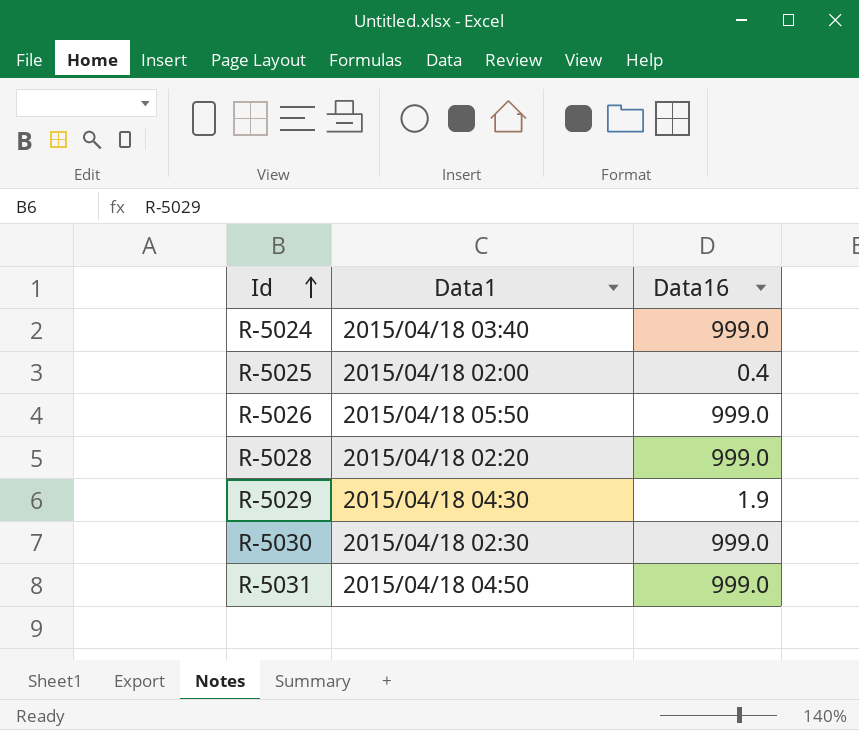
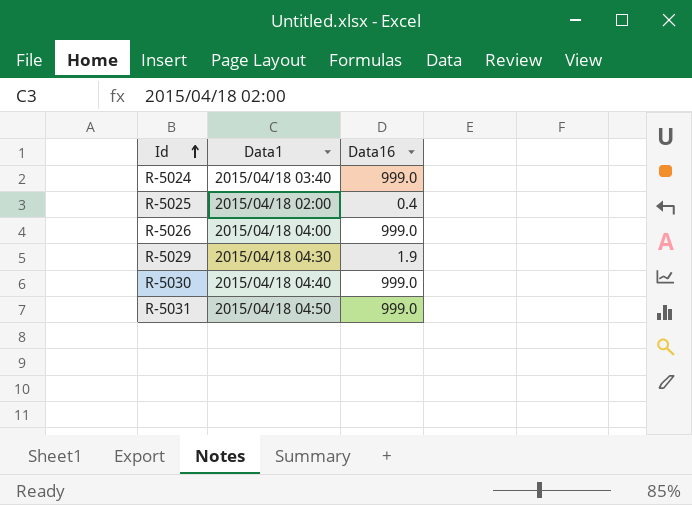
row R-5028: 2015/04/18 02:20 | 999.0 -> none
R-5026 | Data1: 2015/04/18 05:50 -> 2015/04/18 04:00
R-5030 | Data1: 2015/04/18 02:30 -> 2015/04/18 04:40

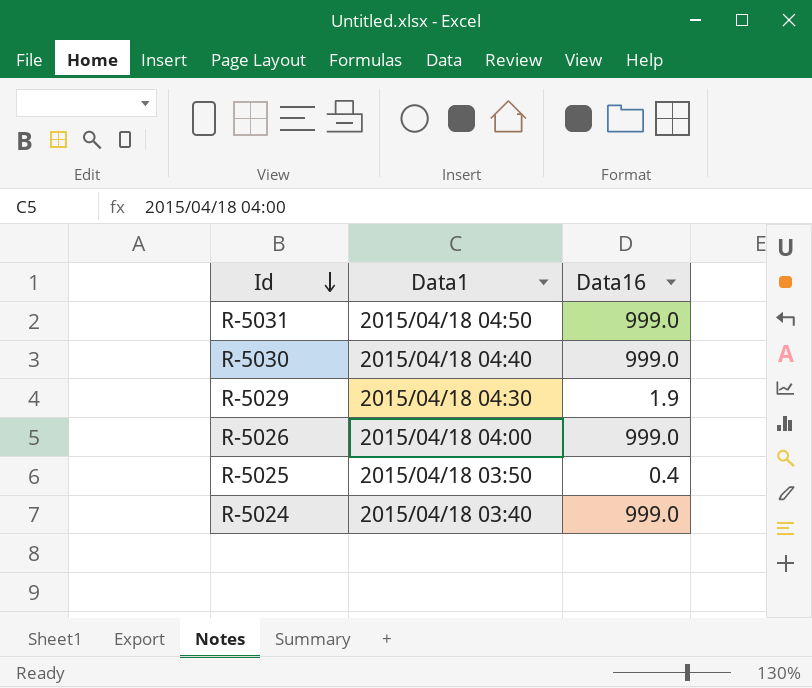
row order: Id ascending -> Id descending
R-5025 | Data1: 2015/04/18 02:00 -> 2015/04/18 03:50

